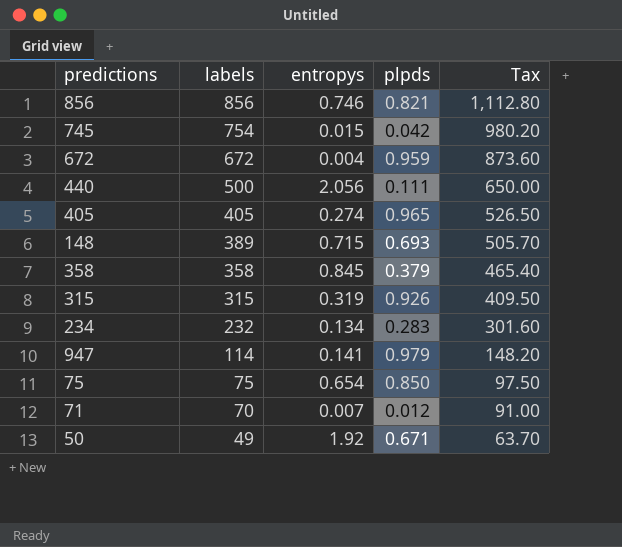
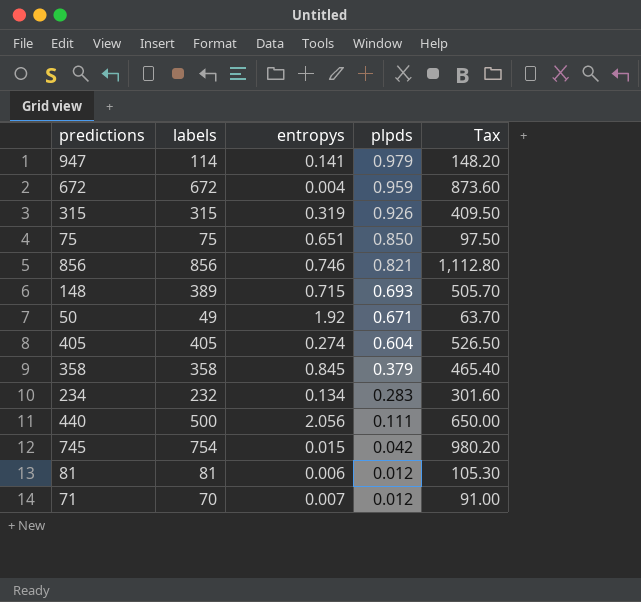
row order: labels descending -> plpds descending
75 | entropys: 0.654 -> 0.651
405 | plpds: 0.965 -> 0.604
row 81: none -> 81 | 0.006 | 0.012 | 105.30

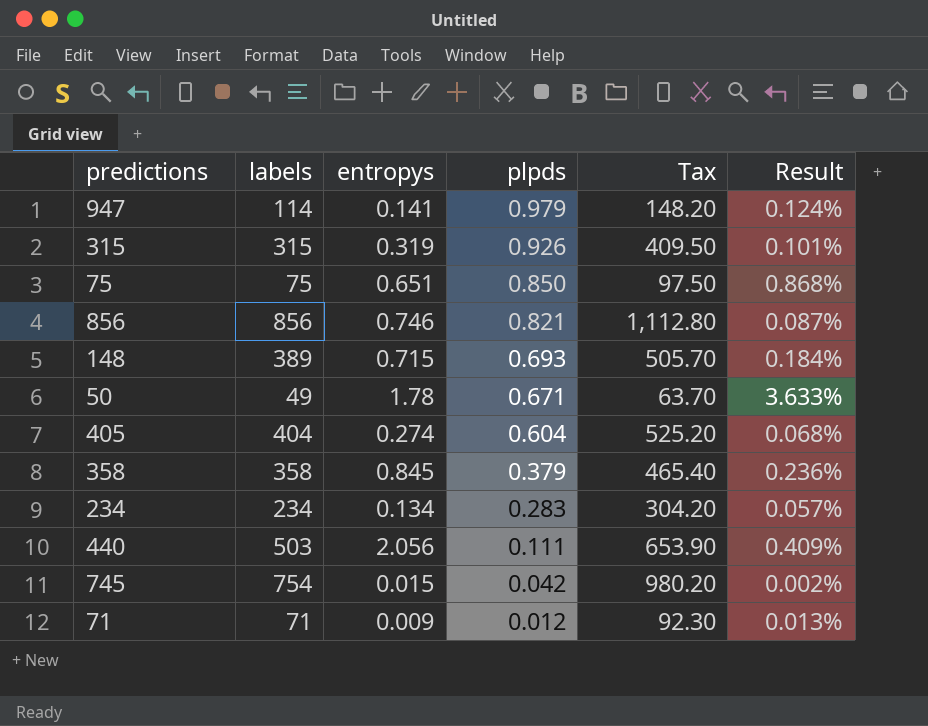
column Result | formula: none -> [entropys] / [labels]
row 672: 672 | 0.004 | 0.959 | 873.60 -> none
row 81: 81 | 0.006 | 0.012 | 105.30 -> none
50 | entropys: 1.92 -> 1.78
405 | labels: 405 -> 404
405 | Tax: 526.50 -> 525.20
234 | labels: 232 -> 234
234 | Tax: 301.60 -> 304.20
440 | labels: 500 -> 503
440 | Tax: 650.00 -> 653.90
71 | labels: 70 -> 71
71 | entropys: 0.007 -> 0.009
71 | Tax: 91.00 -> 92.30

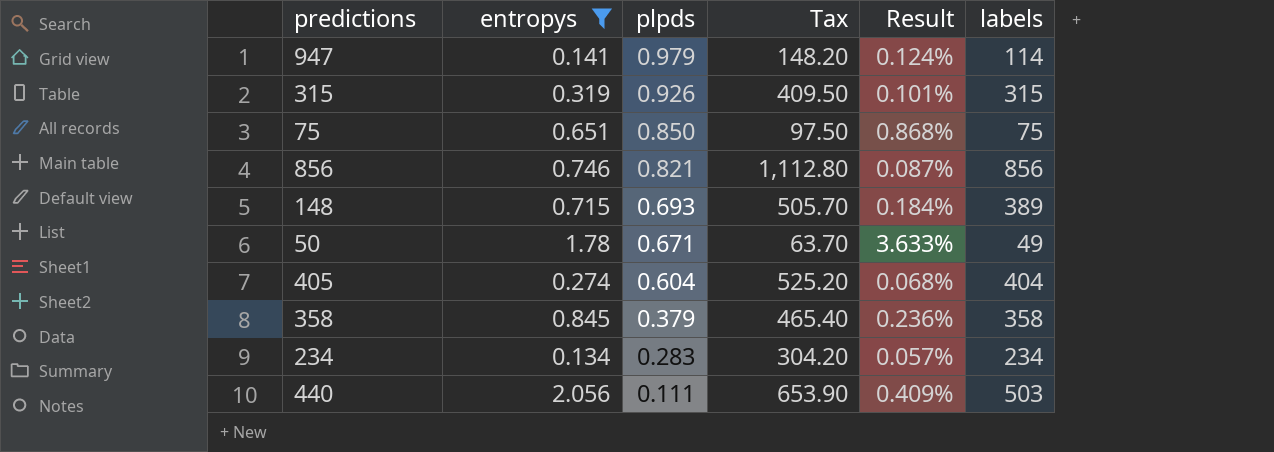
filter: none -> entropys >= 0.134
column labels | position: 2 -> 6

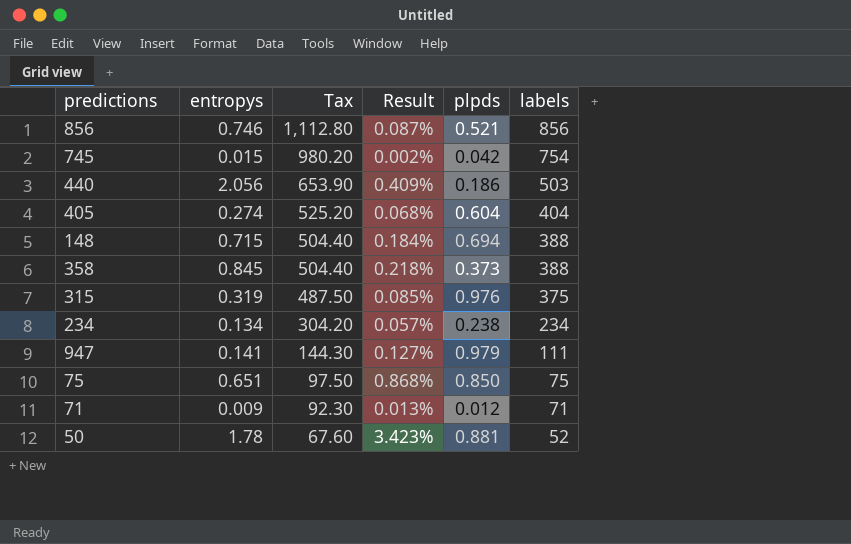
filter: entropys >= 0.134 -> none
row order: plpds descending -> Tax descending
column plpds | position: 3 -> 5
856 | plpds: 0.821 -> 0.521
440 | plpds: 0.111 -> 0.186
148 | Tax: 505.70 -> 504.40
148 | plpds: 0.693 -> 0.694
148 | labels: 389 -> 388
358 | Tax: 465.40 -> 504.40
358 | Result: 0.236% -> 0.218%
358 | plpds: 0.379 -> 0.373
358 | labels: 358 -> 388
315 | Tax: 409.50 -> 487.50
315 | Result: 0.101% -> 0.085%
315 | plpds: 0.926 -> 0.976
315 | labels: 315 -> 375
234 | plpds: 0.283 -> 0.238
947 | Tax: 148.20 -> 144.30
947 | Result: 0.124% -> 0.127%
947 | labels: 114 -> 111
50 | Tax: 63.70 -> 67.60
50 | Result: 3.633% -> 3.423%
50 | plpds: 0.671 -> 0.881
50 | labels: 49 -> 52

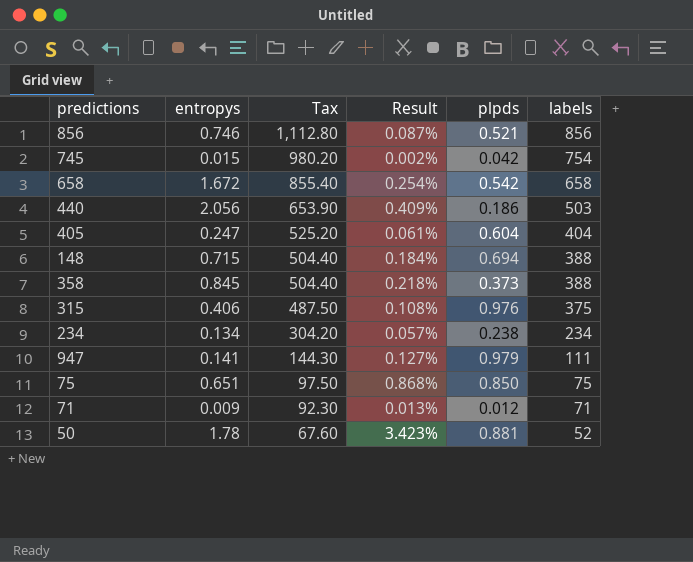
row 658: none -> 1.672 | 855.40 | 0.254% | 0.542 | 658
405 | entropys: 0.274 -> 0.247
405 | Result: 0.068% -> 0.061%
315 | entropys: 0.319 -> 0.406
315 | Result: 0.085% -> 0.108%

